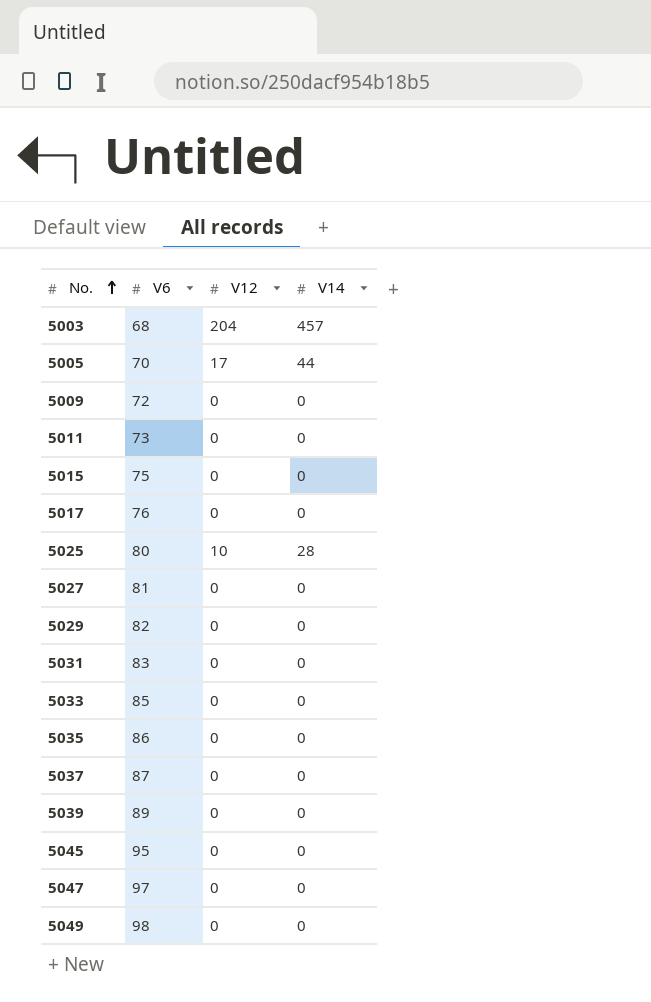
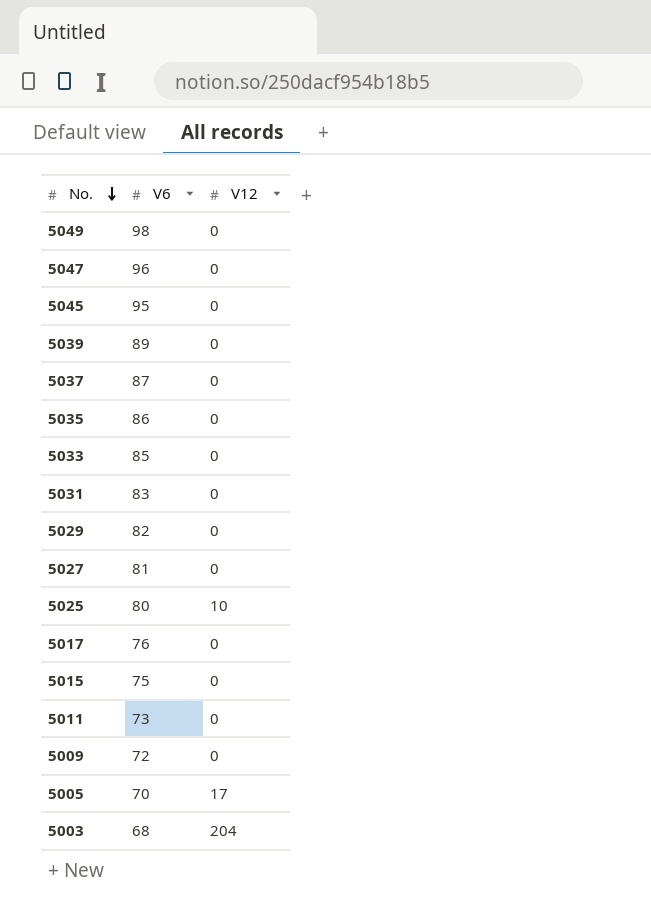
row order: No. ascending -> No. descending
column V14 | position: 4 -> none
5047 | V6: 97 -> 96

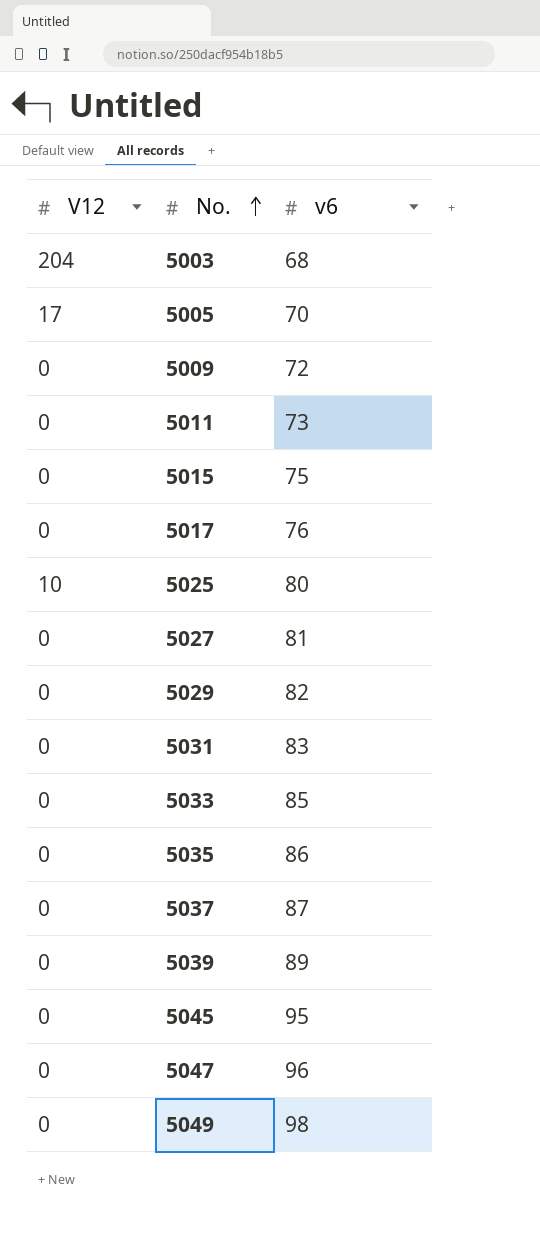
row order: No. descending -> No. ascending
column V12 | position: 3 -> 1
column name: V6 -> v6

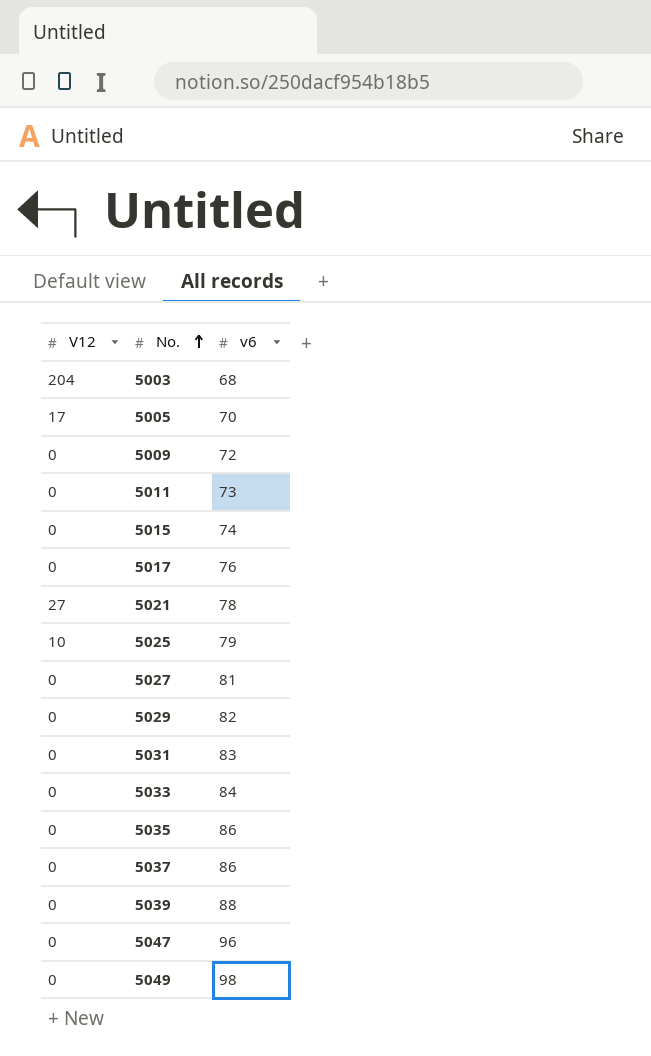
row 5045: 0 | 95 -> none
5015 | v6: 75 -> 74
row 5021: none -> 27 | 78
5025 | v6: 80 -> 79
5033 | v6: 85 -> 84
5037 | v6: 87 -> 86
5039 | v6: 89 -> 88

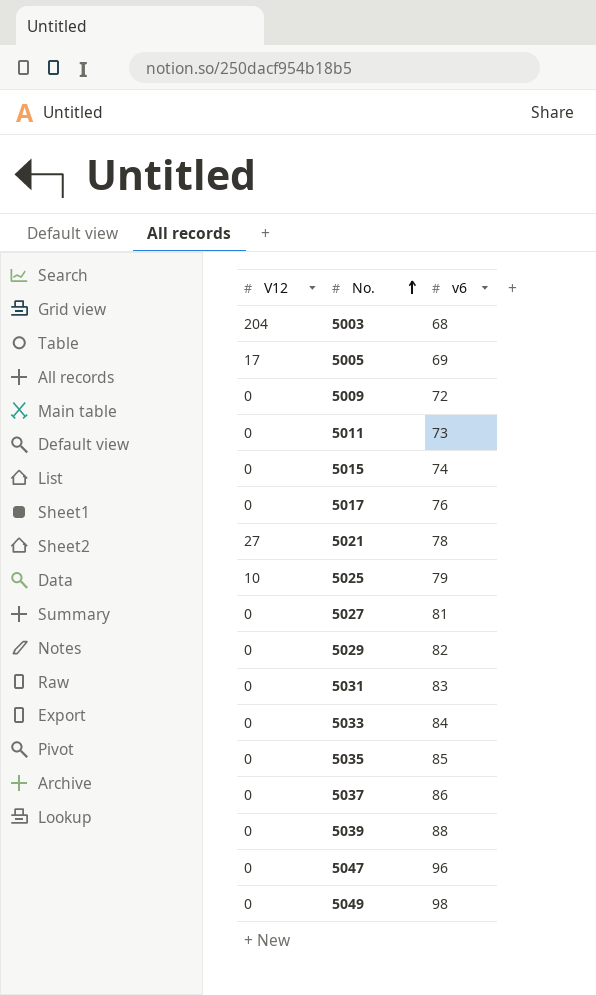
5005 | v6: 70 -> 69
5035 | v6: 86 -> 85

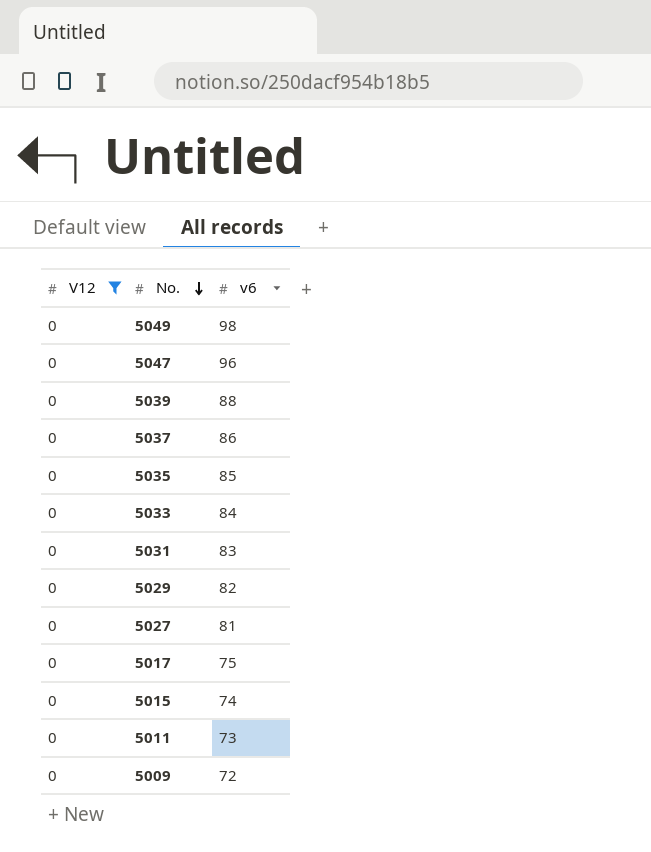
filter: none -> V12 = 0
row order: No. ascending -> No. descending
5017 | v6: 76 -> 75

